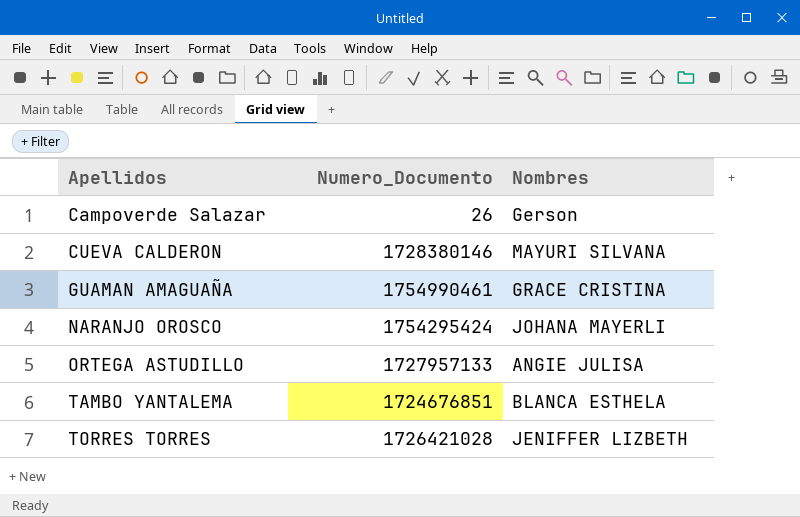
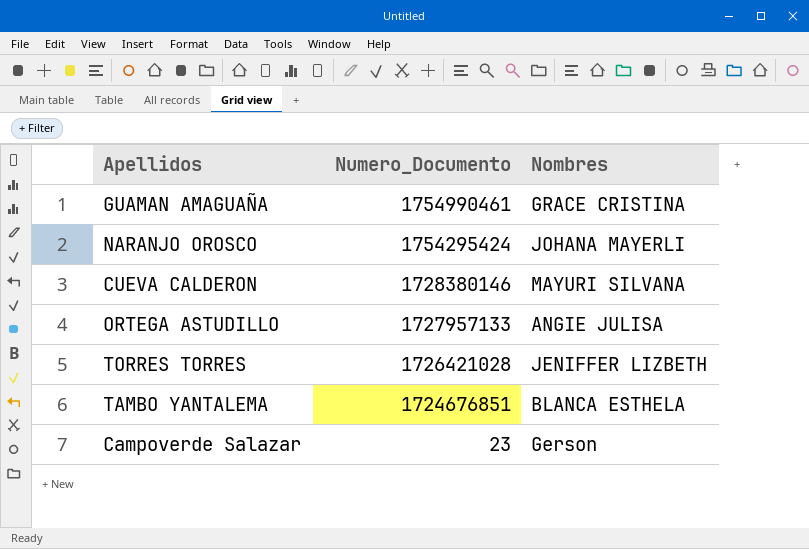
row order: Apellidos ascending -> Numero_Documento descending
Campoverde Salazar | Numero_Documento: 26 -> 23

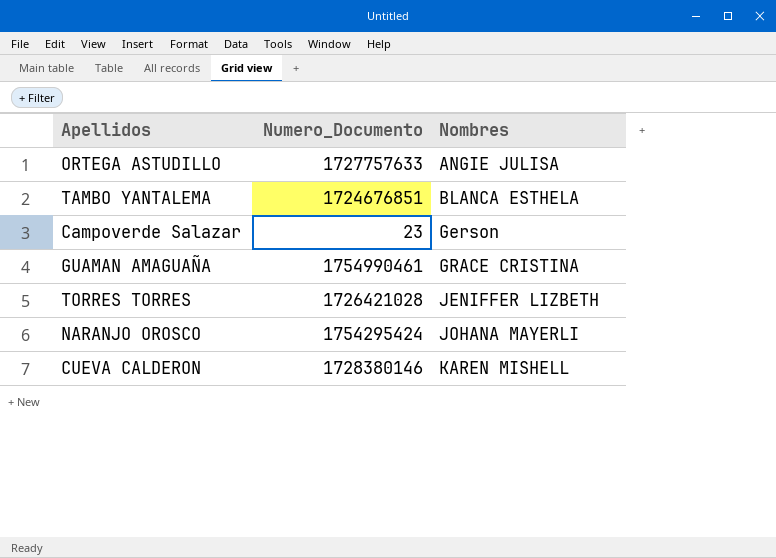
row order: Numero_Documento descending -> Nombres ascending
ORTEGA ASTUDILLO | Numero_Documento: 1727957133 -> 1727757633
CUEVA CALDERON | Nombres: MAYURI SILVANA -> KAREN MISHELL

